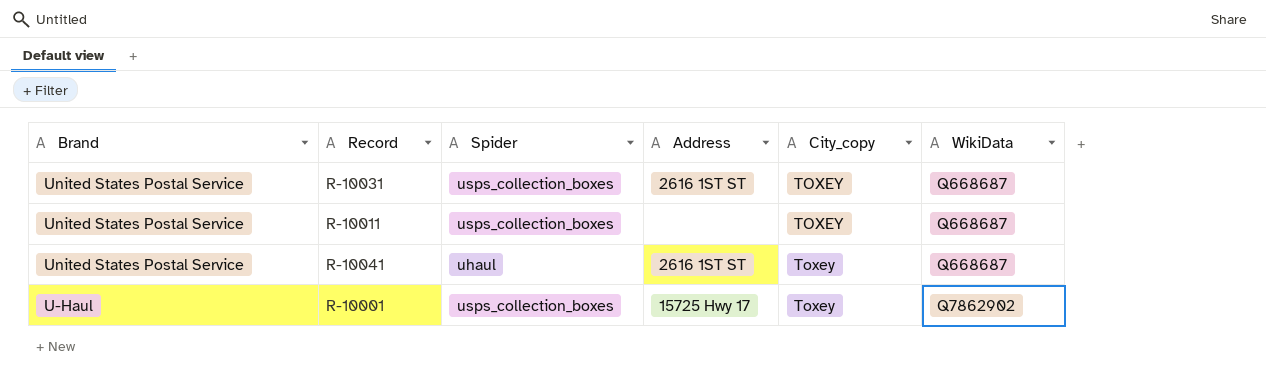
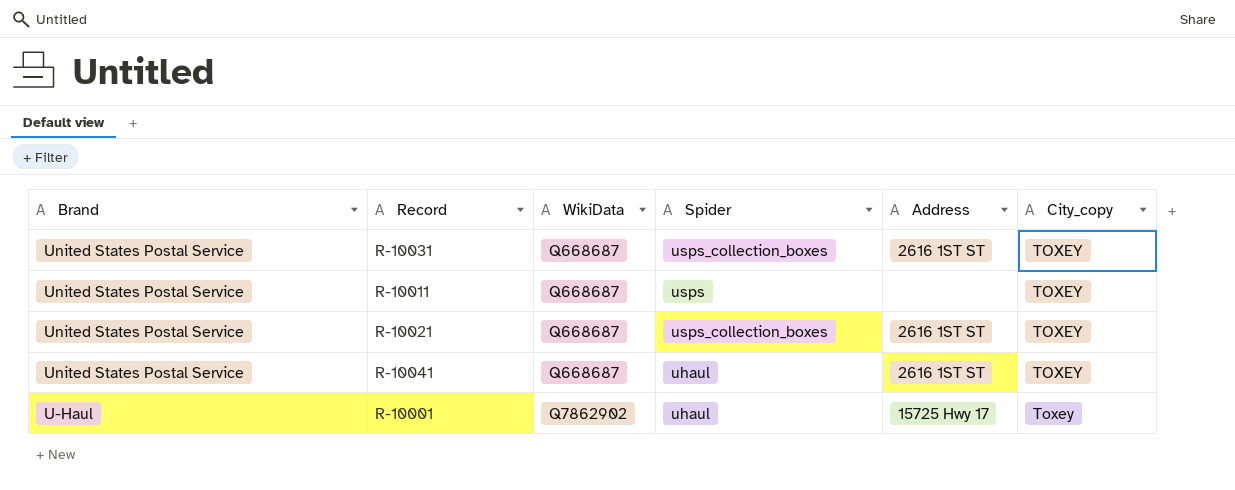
column WikiData | position: 6 -> 3
R-10011 | Spider: usps_collection_boxes -> usps
row R-10021: none -> United States Postal Service | Q668687 | usps_collection_boxes | 2616 1ST ST | TOXEY
R-10041 | City_copy: Toxey -> TOXEY
R-10001 | Spider: usps_collection_boxes -> uhaul

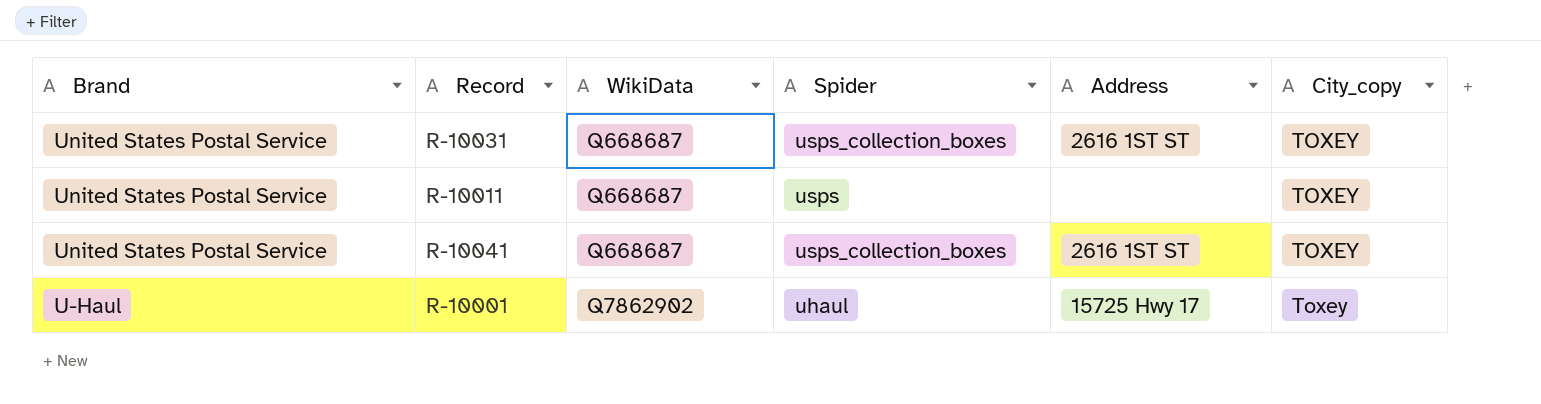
row R-10021: United States Postal Service | Q668687 | usps_collection_boxes | 2616 1ST ST | TOXEY -> none
R-10041 | Spider: uhaul -> usps_collection_boxes

